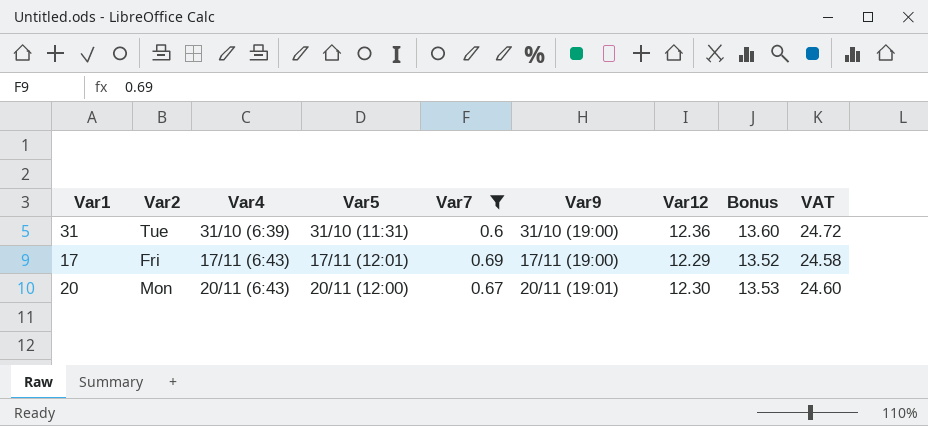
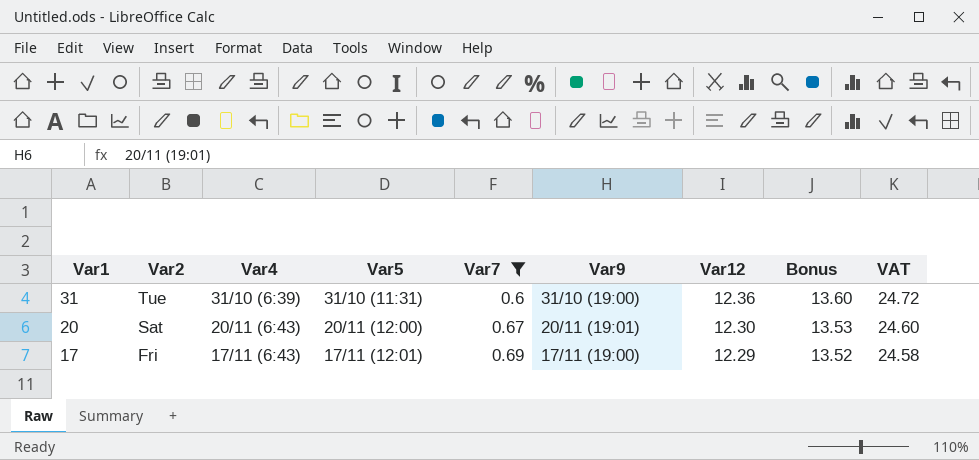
row order: none -> Var1 descending
20 | Var2: Mon -> Sat

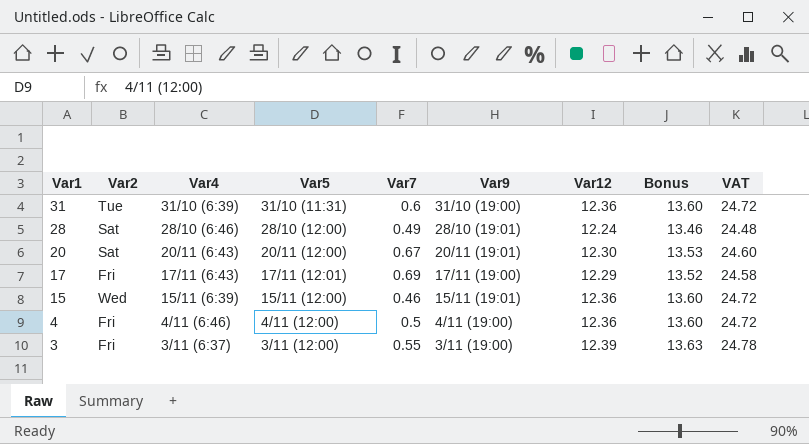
filter: Var7 >= 0.6 -> none

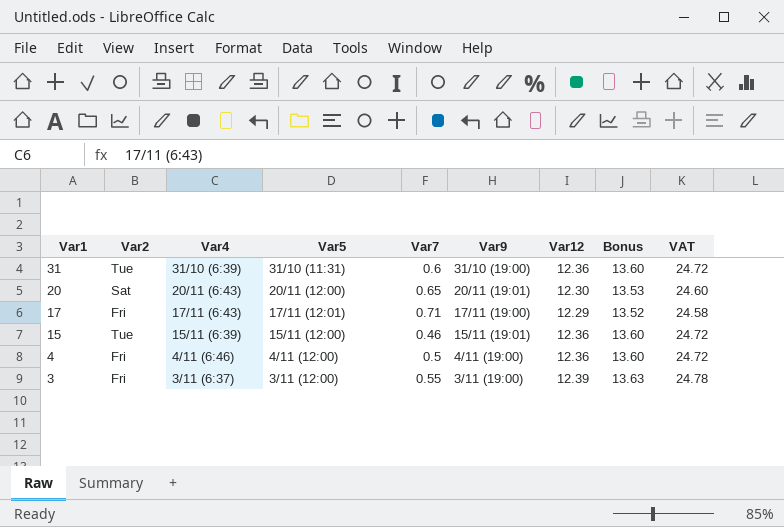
row 28: Sat | 28/10 (6:46) | 28/10 (12:00) | 0.49 | 28/10 (19:01) | 12.24 | 13.46 | 24.48 -> none
20 | Var7: 0.67 -> 0.65
17 | Var7: 0.69 -> 0.71
15 | Var2: Wed -> Tue

